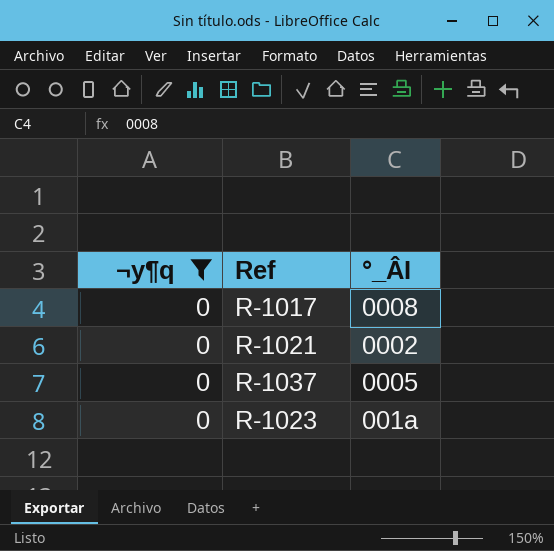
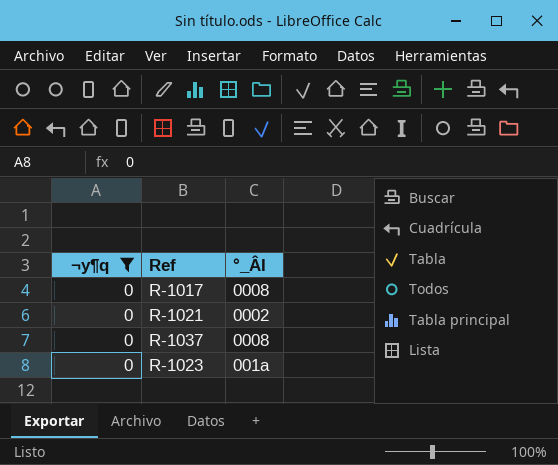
R-1037 | °_ÂI: 0005 -> 0008

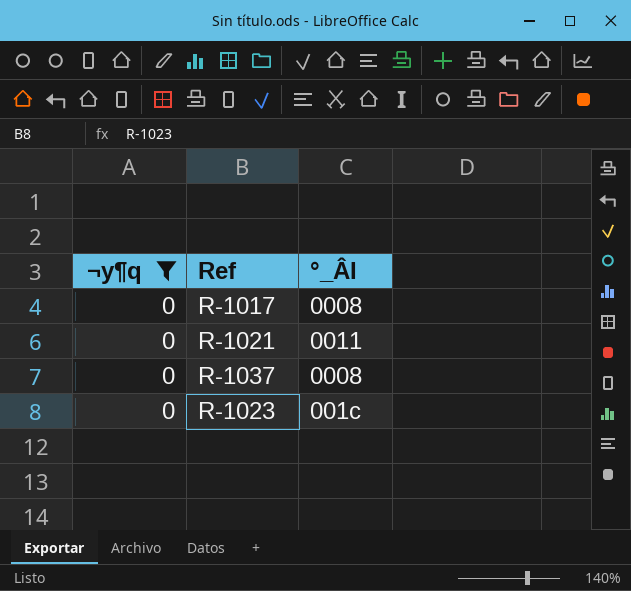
R-1021 | °_ÂI: 0002 -> 0011
R-1023 | °_ÂI: 001a -> 001c

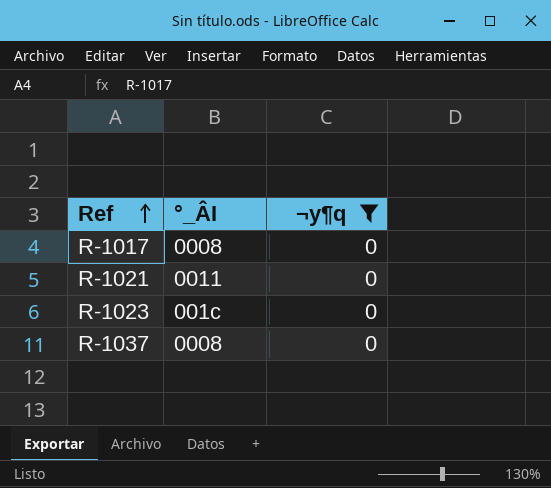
row order: none -> Ref ascending
column ¬y¶q | position: 1 -> 3

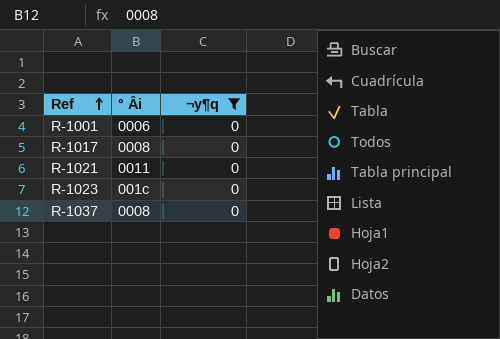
column name: °_ÂI -> ° Âi
row R-1001: none -> 0006 | 0

